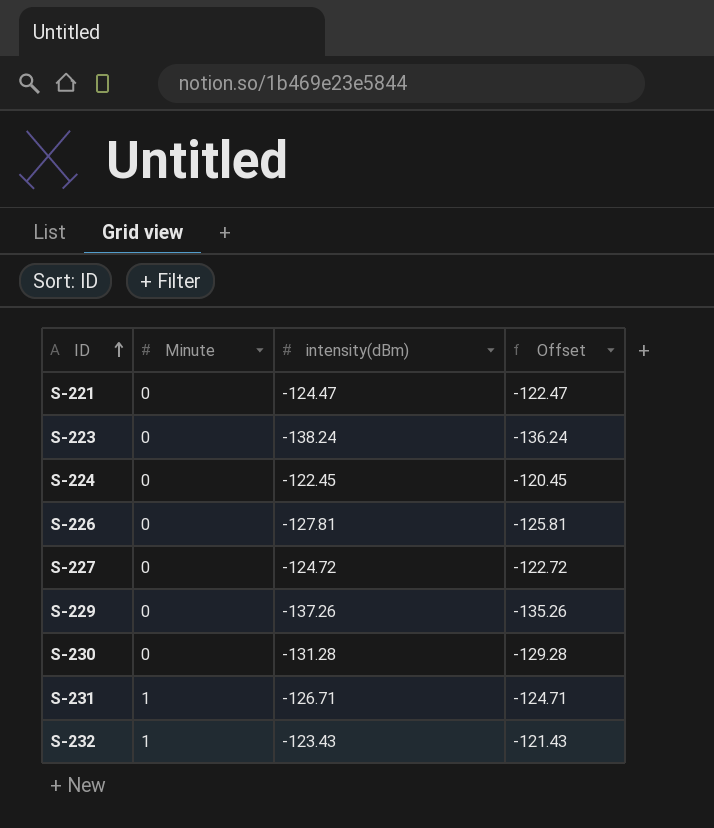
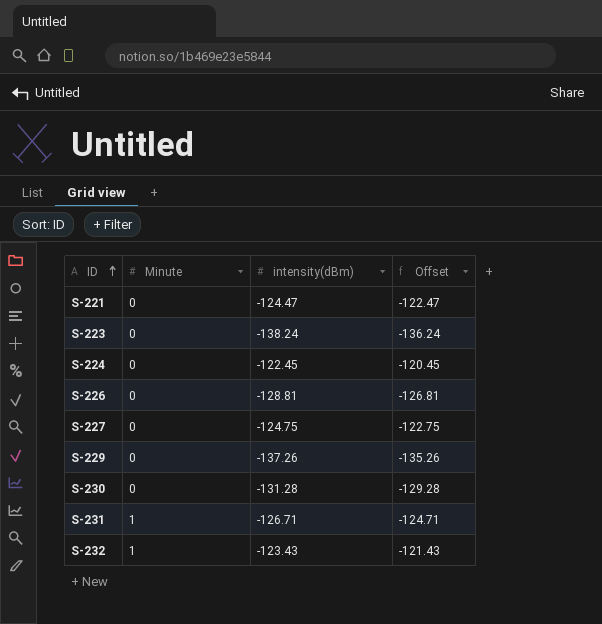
S-226 | intensity(dBm): -127.81 -> -128.81
S-226 | Offset: -125.81 -> -126.81
S-227 | intensity(dBm): -124.72 -> -124.75
S-227 | Offset: -122.72 -> -122.75

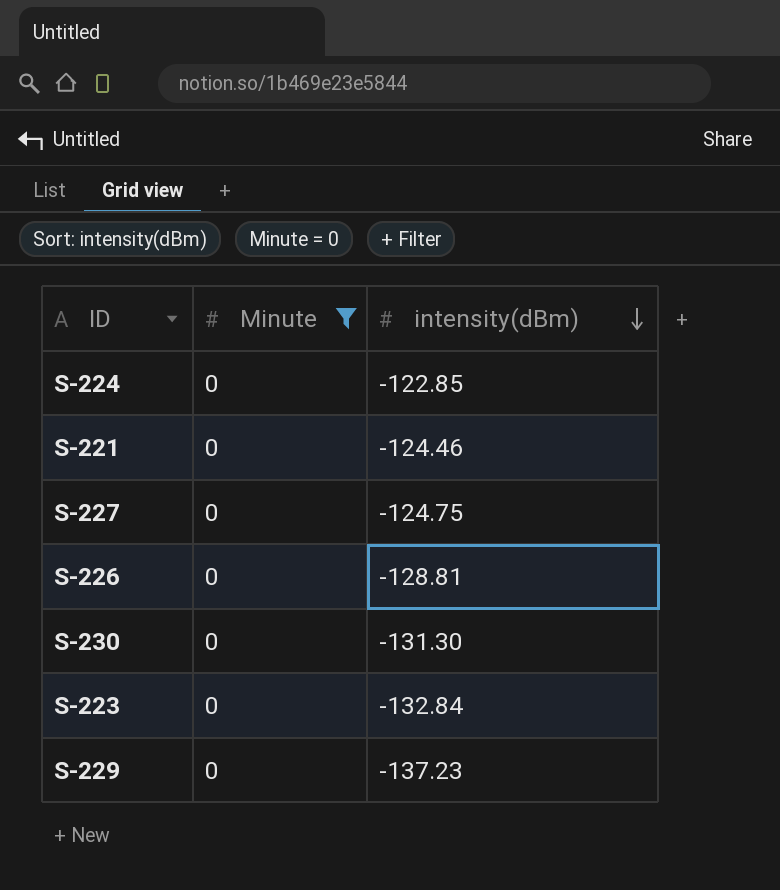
filter: none -> Minute = 0
row order: ID ascending -> intensity(dBm) descending
column Offset | formula: [intensity(dBm)] + 2 -> none
S-224 | intensity(dBm): -122.45 -> -122.85
S-221 | intensity(dBm): -124.47 -> -124.46
S-230 | intensity(dBm): -131.28 -> -131.30
S-223 | intensity(dBm): -138.24 -> -132.84
S-229 | intensity(dBm): -137.26 -> -137.23

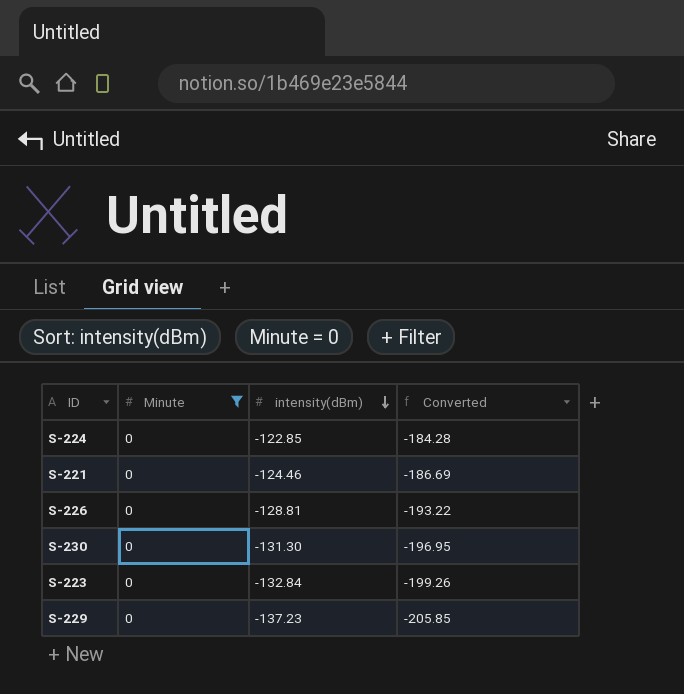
column Converted | formula: none -> [intensity(dBm)] * 1.5
row S-227: 0 | -124.75 -> none

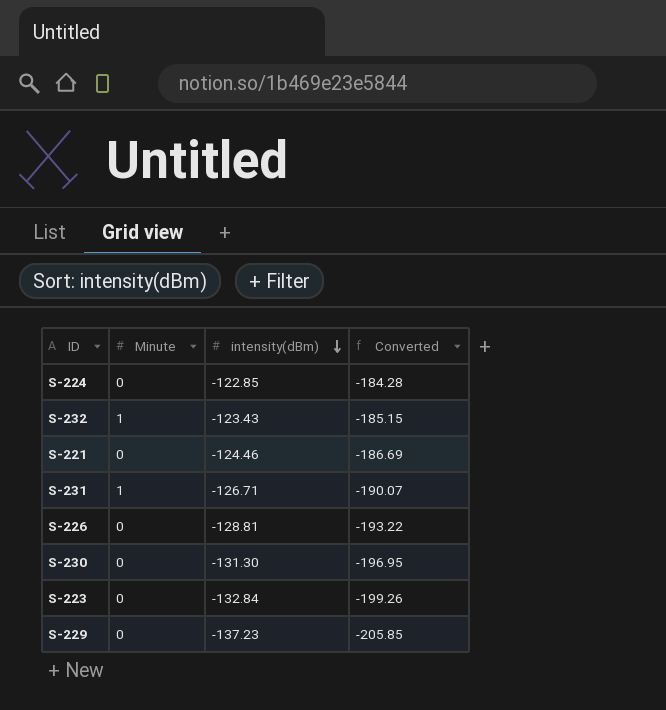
filter: Minute = 0 -> none

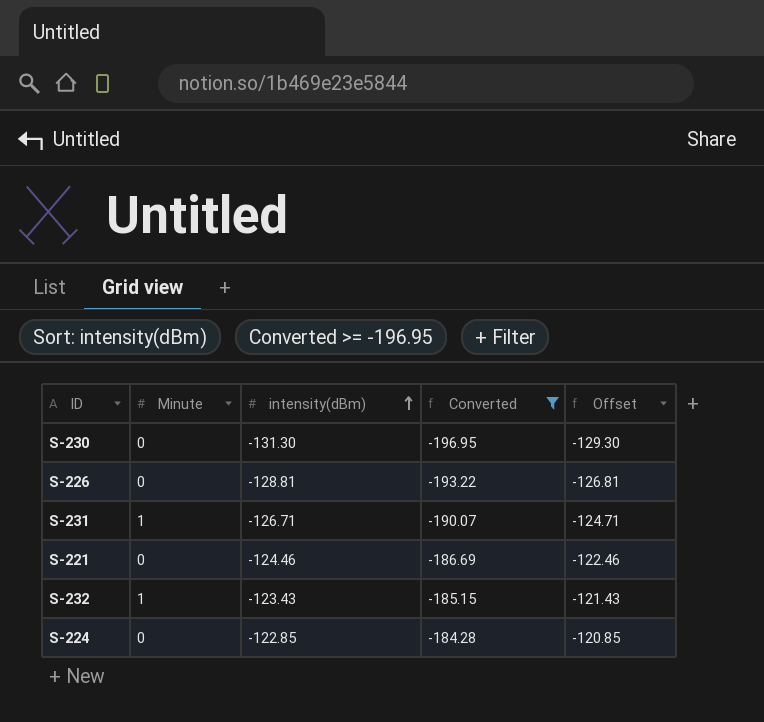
filter: none -> Converted >= -196.95
row order: intensity(dBm) descending -> intensity(dBm) ascending
column Offset | formula: none -> [intensity(dBm)] + 2

